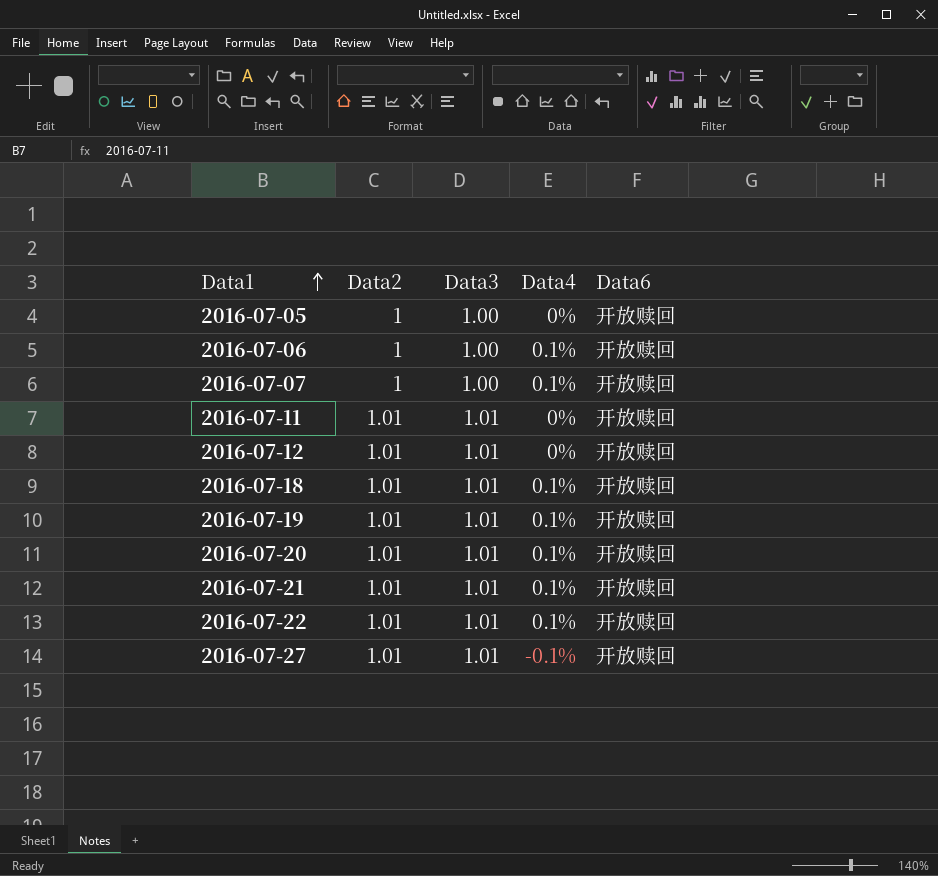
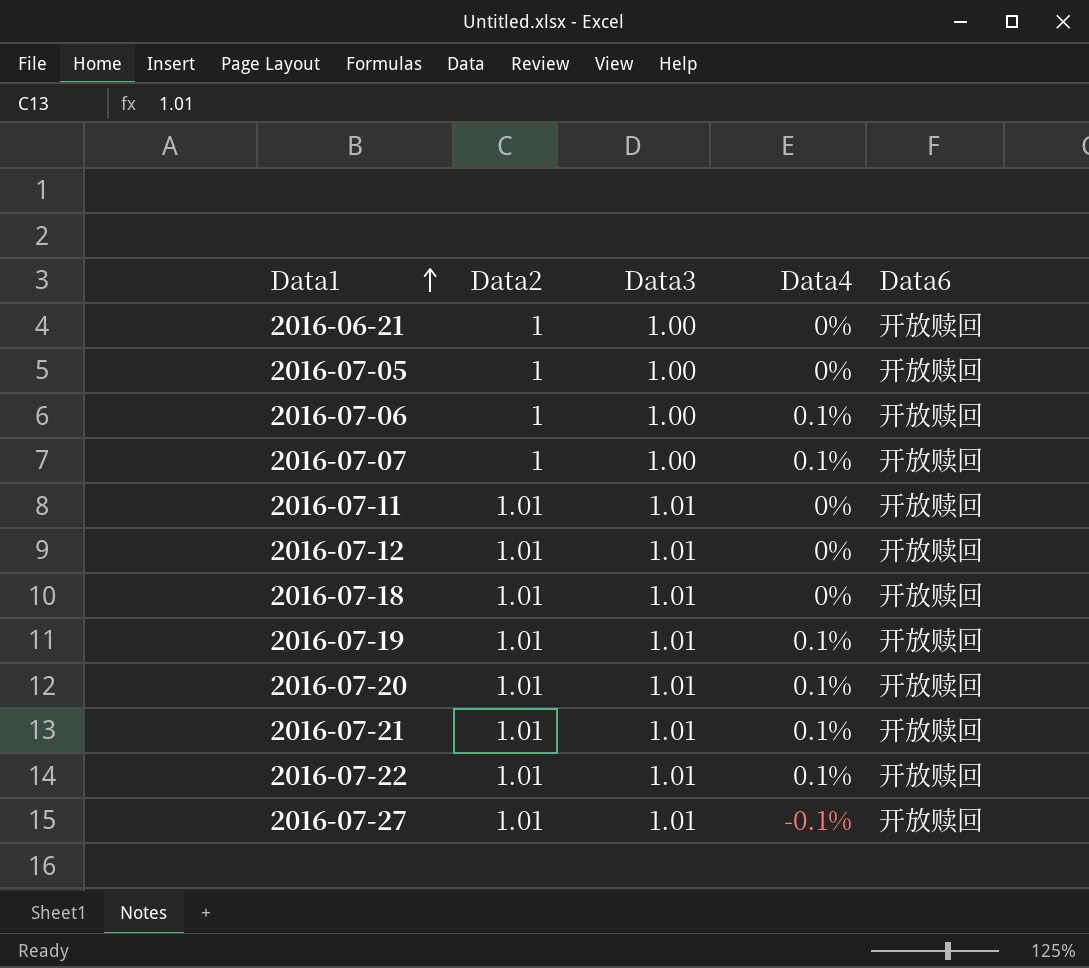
row 2016-06-21: none -> 1 | 1.00 | 0% | 开放赎回
2016-07-18 | Data4: 0.1% -> 0%

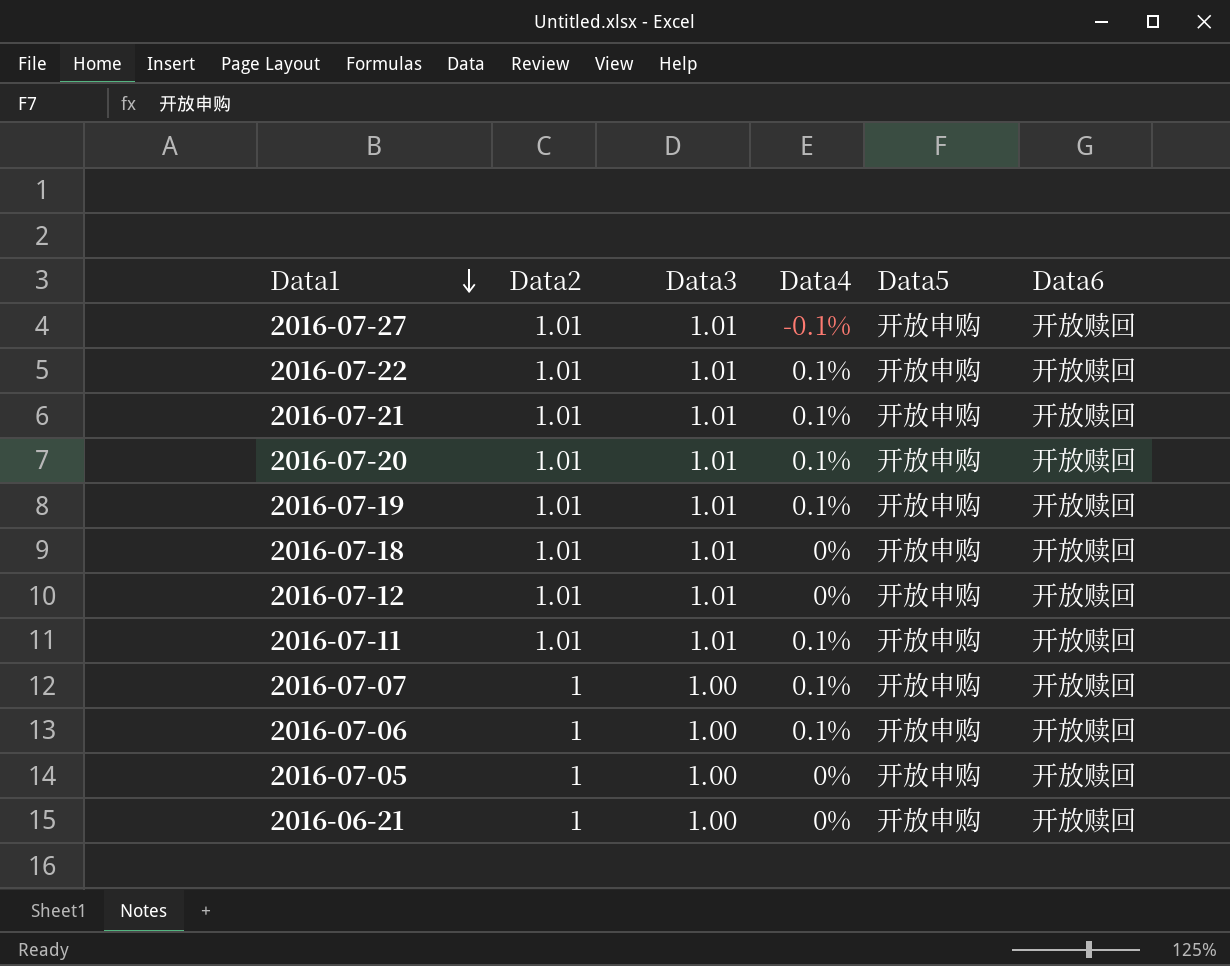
row order: Data1 ascending -> Data1 descending
column Data5 | position: none -> 5
2016-07-11 | Data4: 0% -> 0.1%

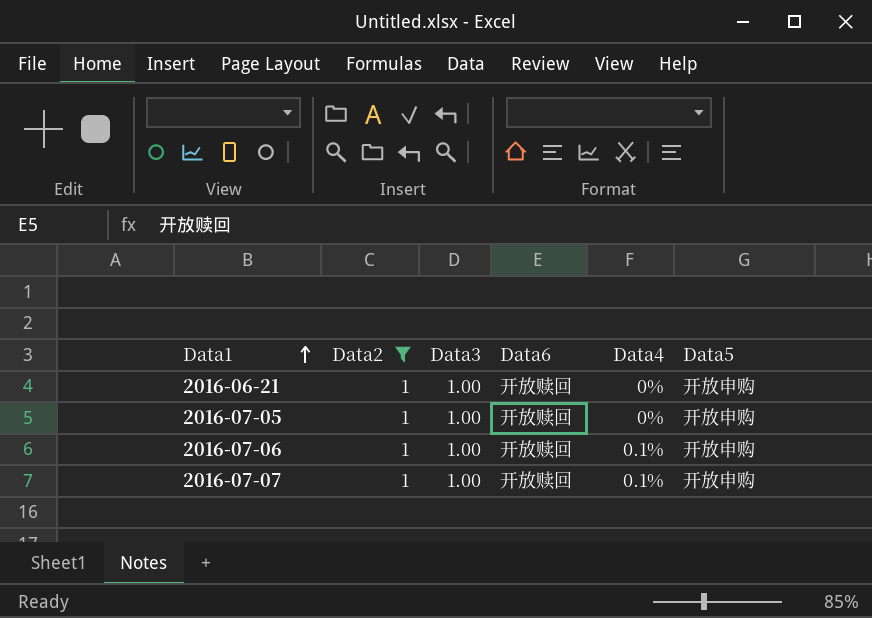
filter: none -> Data2 = 1
row order: Data1 descending -> Data1 ascending
column Data6 | position: 6 -> 4

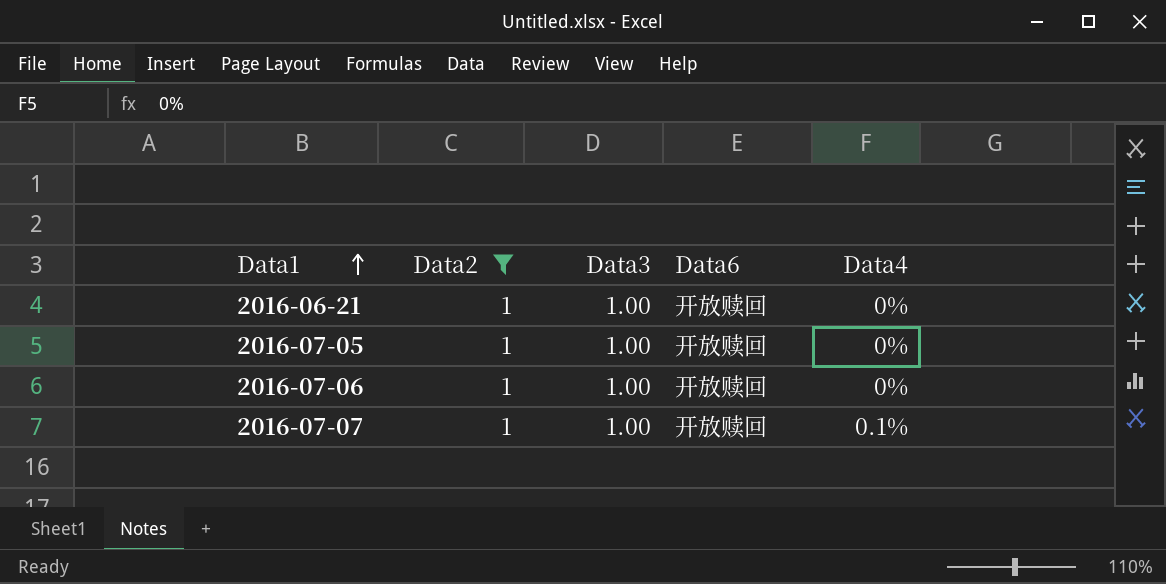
column Data5 | position: 6 -> none
2016-07-06 | Data4: 0.1% -> 0%

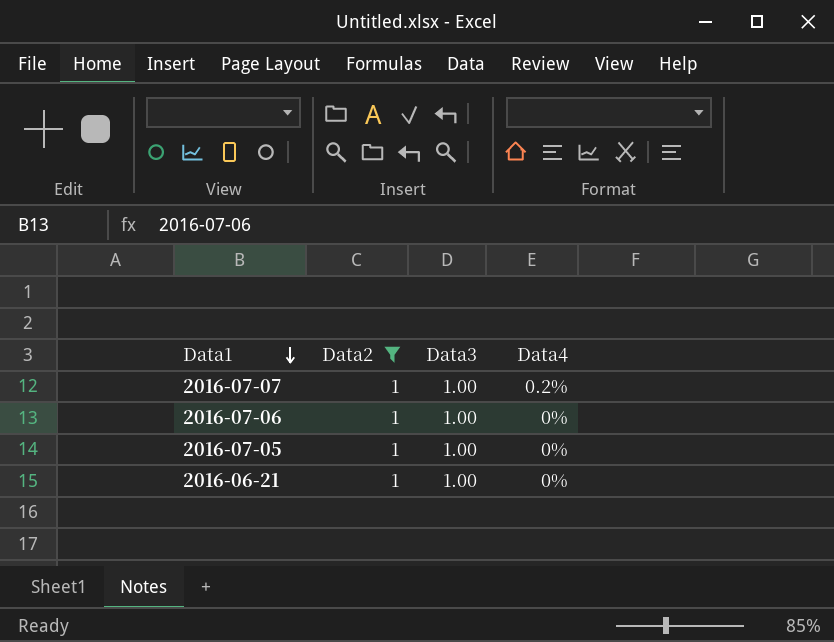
row order: Data1 ascending -> Data1 descending
column Data6 | position: 4 -> none
2016-07-07 | Data4: 0.1% -> 0.2%

